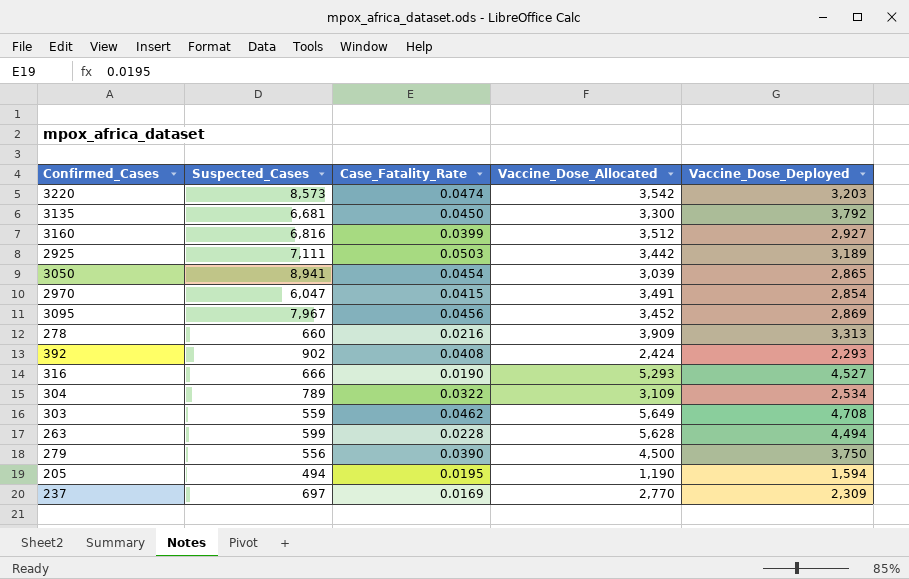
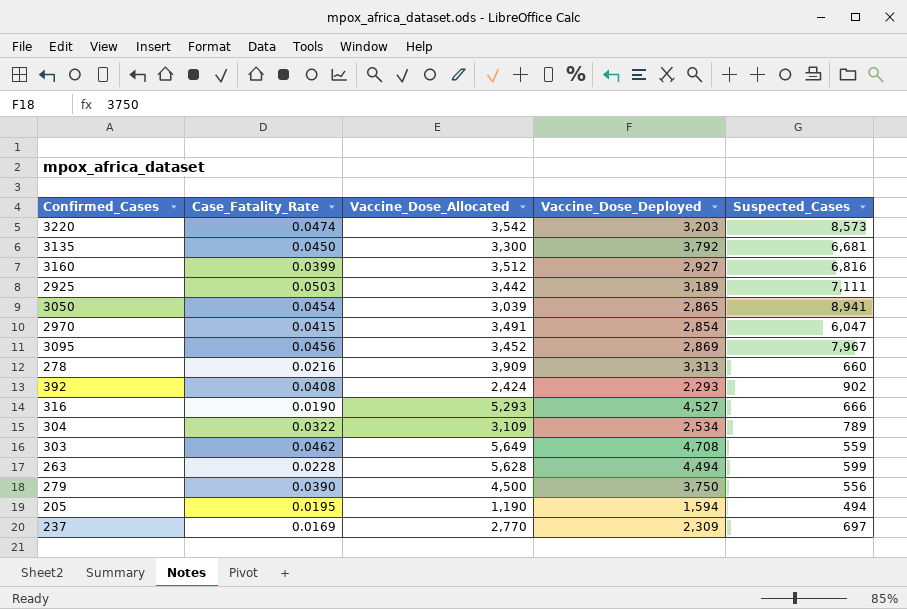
column Suspected_Cases | position: 2 -> 5

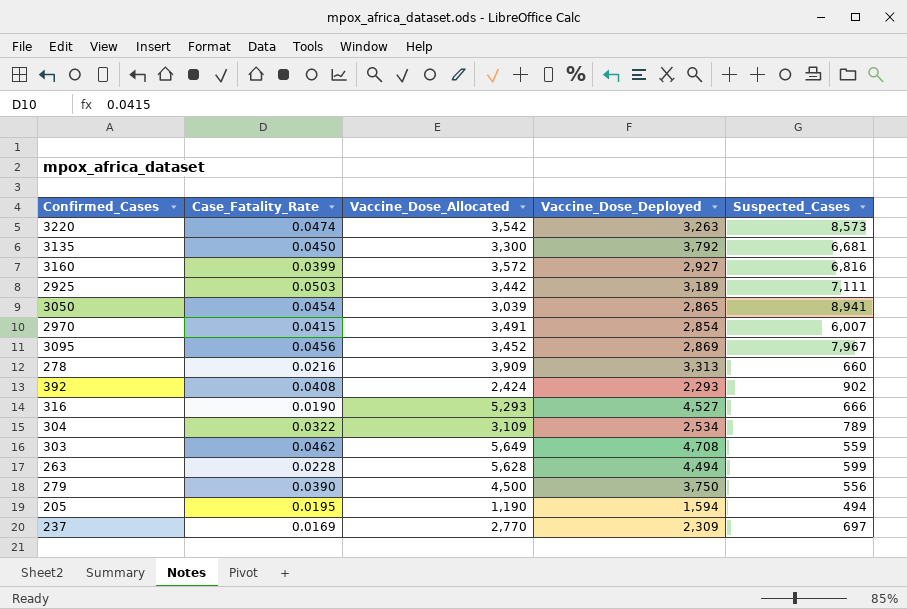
3220 | Vaccine_Dose_Deployed: 3,203 -> 3,263
3160 | Vaccine_Dose_Allocated: 3,512 -> 3,572
2970 | Suspected_Cases: 6,047 -> 6,007

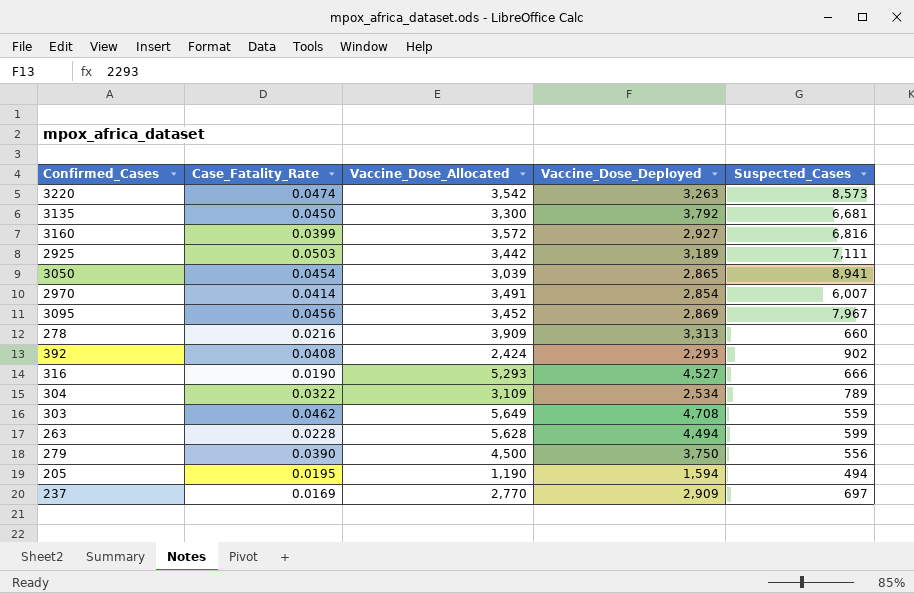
2970 | Case_Fatality_Rate: 0.0415 -> 0.0414
237 | Vaccine_Dose_Deployed: 2,309 -> 2,909

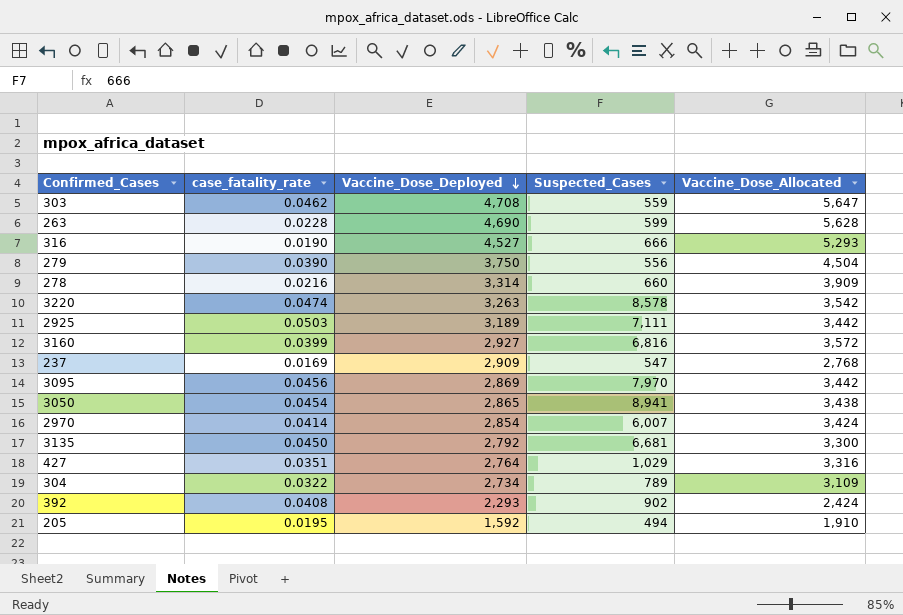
row order: none -> Vaccine_Dose_Deployed descending
column name: Case_Fatality_Rate -> case_fatality_rate
column Vaccine_Dose_Allocated | position: 3 -> 5
303 | Vaccine_Dose_Allocated: 5,649 -> 5,647
263 | Vaccine_Dose_Deployed: 4,494 -> 4,690
279 | Vaccine_Dose_Allocated: 4,500 -> 4,504
278 | Vaccine_Dose_Deployed: 3,313 -> 3,314
3220 | Suspected_Cases: 8,573 -> 8,578
237 | Suspected_Cases: 697 -> 547
237 | Vaccine_Dose_Allocated: 2,770 -> 2,768
3095 | Suspected_Cases: 7,967 -> 7,970
3095 | Vaccine_Dose_Allocated: 3,452 -> 3,442
3050 | Vaccine_Dose_Allocated: 3,039 -> 3,438
2970 | Vaccine_Dose_Allocated: 3,491 -> 3,424
3135 | Vaccine_Dose_Deployed: 3,792 -> 2,792
row 427: none -> 0.0351 | 2,764 | 1,029 | 3,316
304 | Vaccine_Dose_Deployed: 2,534 -> 2,734
205 | Vaccine_Dose_Deployed: 1,594 -> 1,592
205 | Vaccine_Dose_Allocated: 1,190 -> 1,910

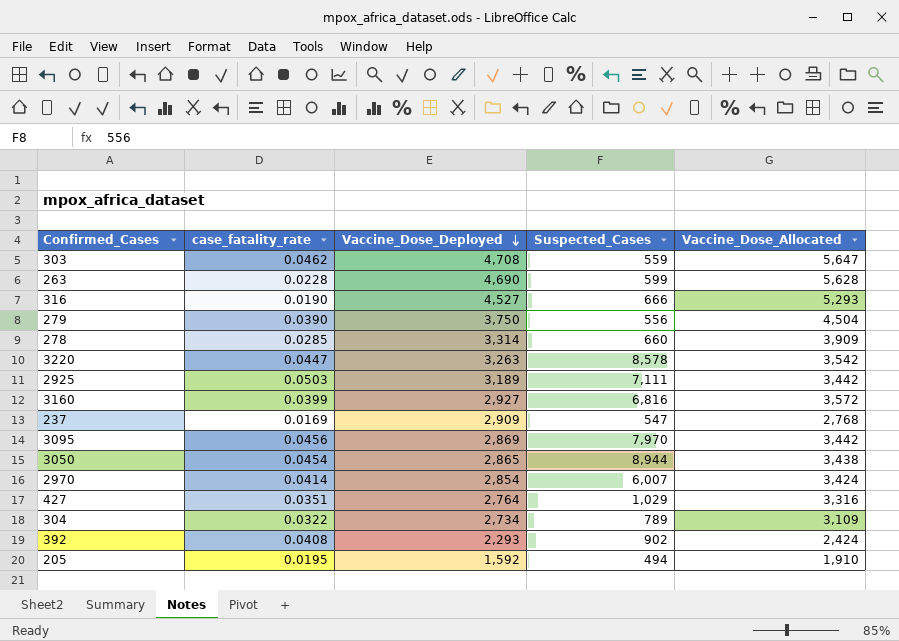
row 3135: 0.0450 | 2,792 | 6,681 | 3,300 -> none
278 | case_fatality_rate: 0.0216 -> 0.0285
3220 | case_fatality_rate: 0.0474 -> 0.0447
3050 | Suspected_Cases: 8,941 -> 8,944

